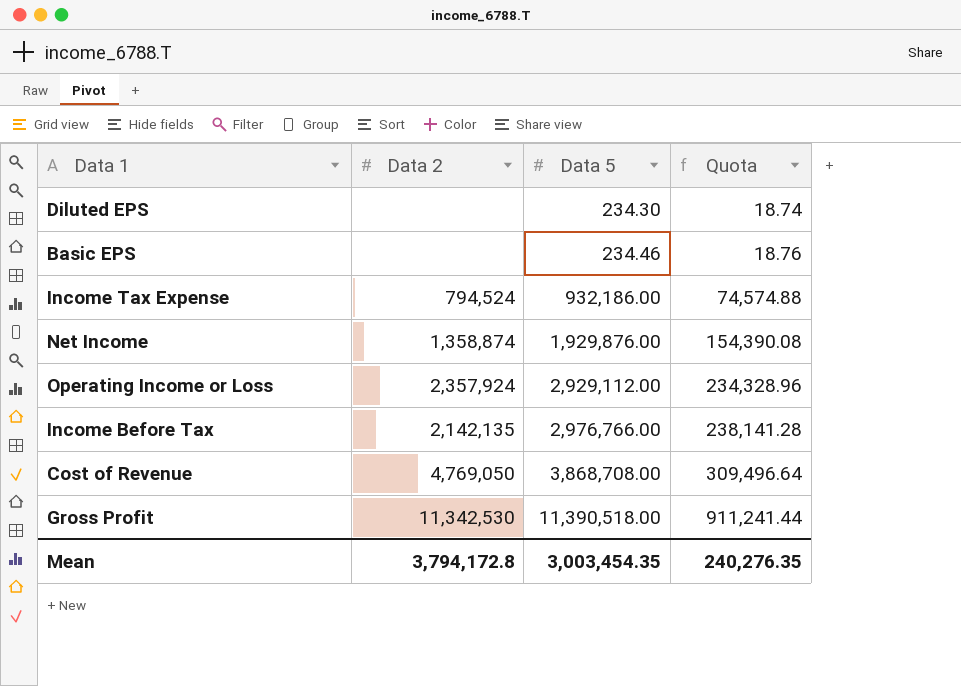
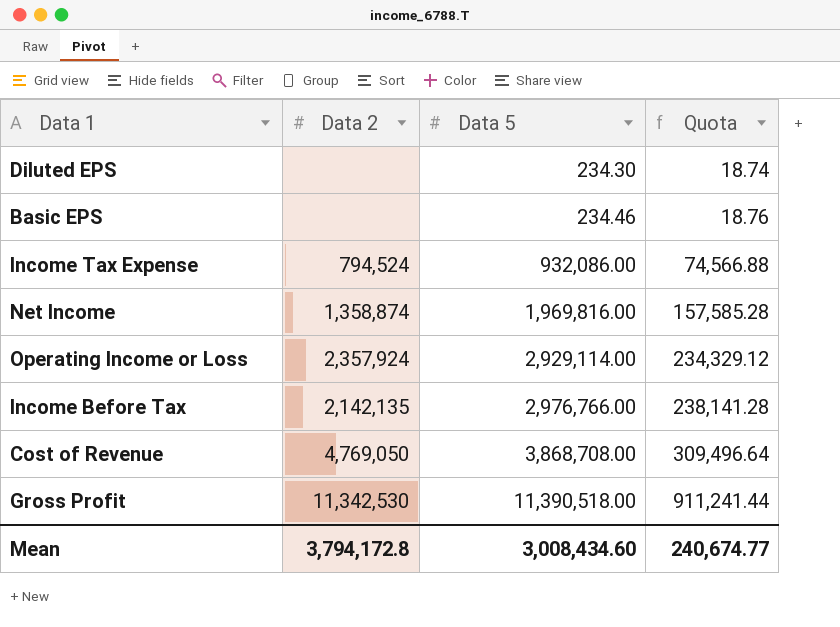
Income Tax Expense | Data 5: 932,186.00 -> 932,086.00
Income Tax Expense | Quota: 74,574.88 -> 74,566.88
Net Income | Data 5: 1,929,876.00 -> 1,969,816.00
Net Income | Quota: 154,390.08 -> 157,585.28
Operating Income or Loss | Data 5: 2,929,112.00 -> 2,929,114.00
Operating Income or Loss | Quota: 234,328.96 -> 234,329.12
Mean | Data 5: 3,003,454.35 -> 3,008,434.60
Mean | Quota: 240,276.35 -> 240,674.77

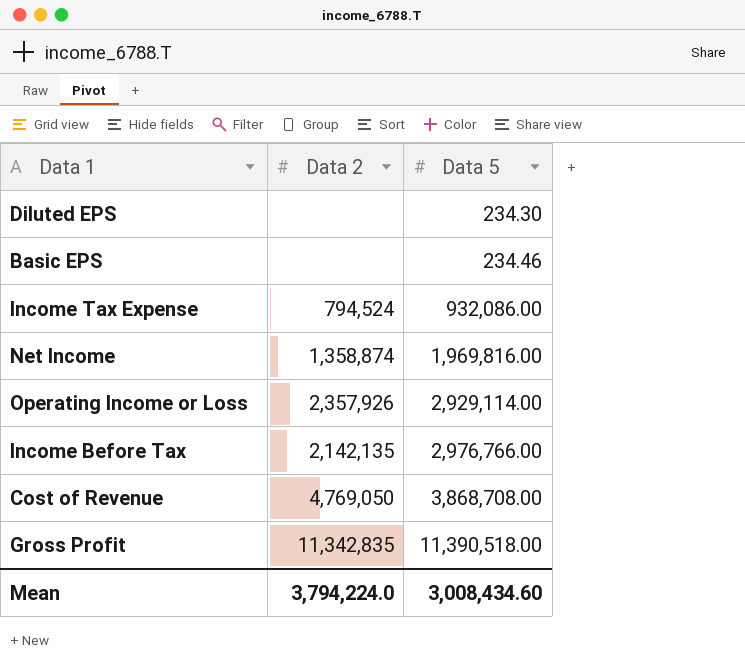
column Quota | formula: [Data 5] * 0.08 -> none
Operating Income or Loss | Data 2: 2,357,924 -> 2,357,926
Gross Profit | Data 2: 11,342,530 -> 11,342,835
Mean | Data 2: 3,794,172.8 -> 3,794,224.0

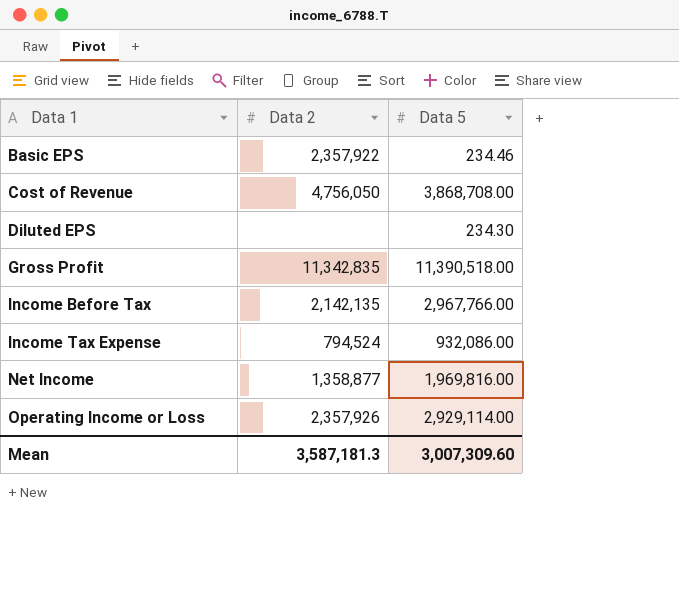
row order: Data 5 ascending -> Data 1 ascending
Basic EPS | Data 2: none -> 2,357,922
Cost of Revenue | Data 2: 4,769,050 -> 4,756,050
Income Before Tax | Data 5: 2,976,766.00 -> 2,967,766.00
Net Income | Data 2: 1,358,874 -> 1,358,877
Mean | Data 2: 3,794,224.0 -> 3,587,181.3
Mean | Data 5: 3,008,434.60 -> 3,007,309.60

